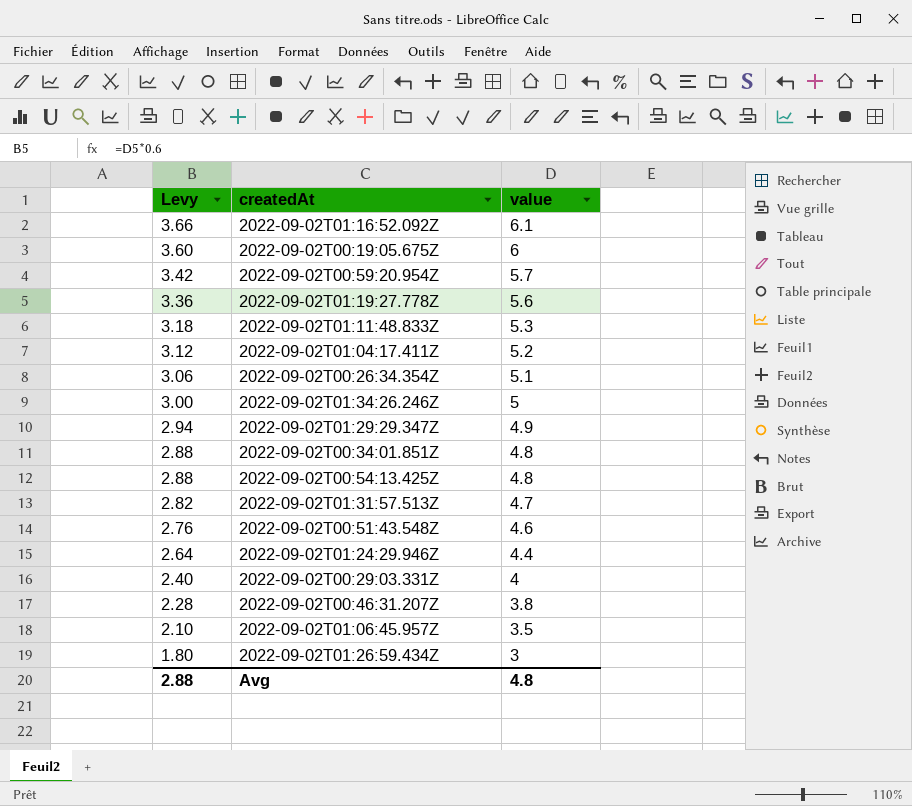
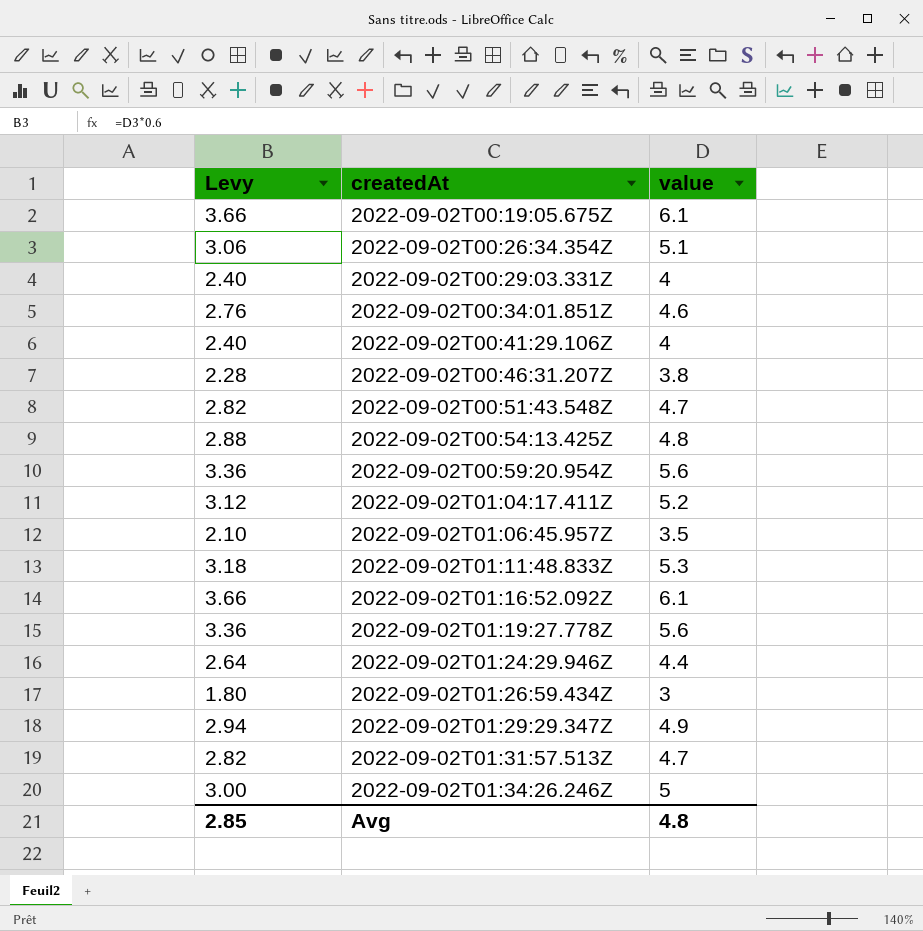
row order: Levy descending -> createdAt ascending
2022-09-02T00:19:05.675Z | Levy: 3.60 -> 3.66
2022-09-02T00:19:05.675Z | value: 6 -> 6.1
2022-09-02T00:34:01.851Z | Levy: 2.88 -> 2.76
2022-09-02T00:34:01.851Z | value: 4.8 -> 4.6
row 2022-09-02T00:41:29.106Z: none -> 2.40 | 4
2022-09-02T00:51:43.548Z | Levy: 2.76 -> 2.82
2022-09-02T00:51:43.548Z | value: 4.6 -> 4.7
2022-09-02T00:59:20.954Z | Levy: 3.42 -> 3.36
2022-09-02T00:59:20.954Z | value: 5.7 -> 5.6
Avg | Levy: 2.88 -> 2.85

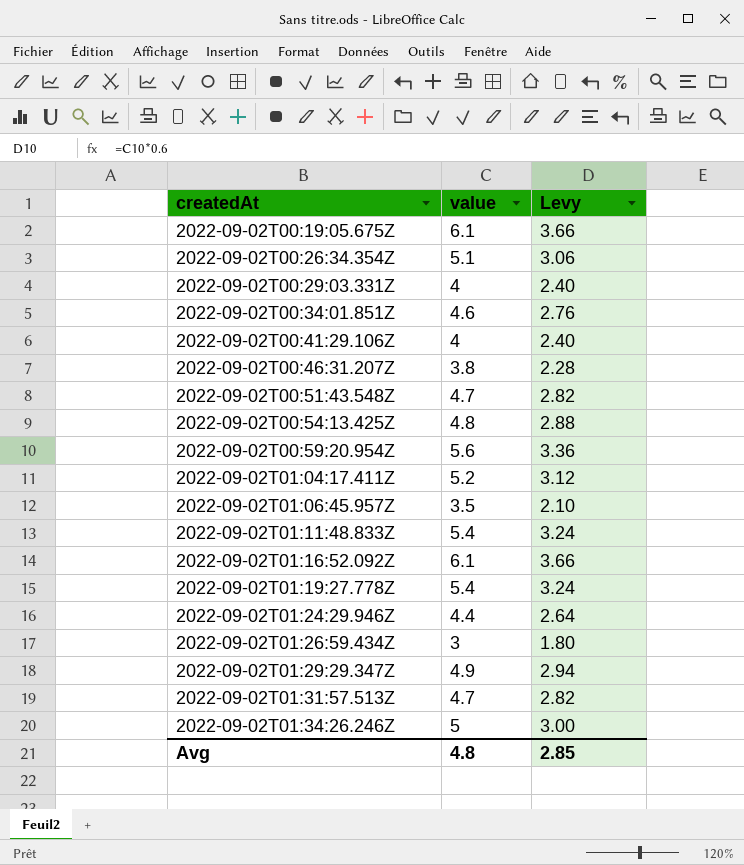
column Levy | position: 1 -> 3
2022-09-02T01:11:48.833Z | value: 5.3 -> 5.4
2022-09-02T01:11:48.833Z | Levy: 3.18 -> 3.24
2022-09-02T01:19:27.778Z | value: 5.6 -> 5.4
2022-09-02T01:19:27.778Z | Levy: 3.36 -> 3.24

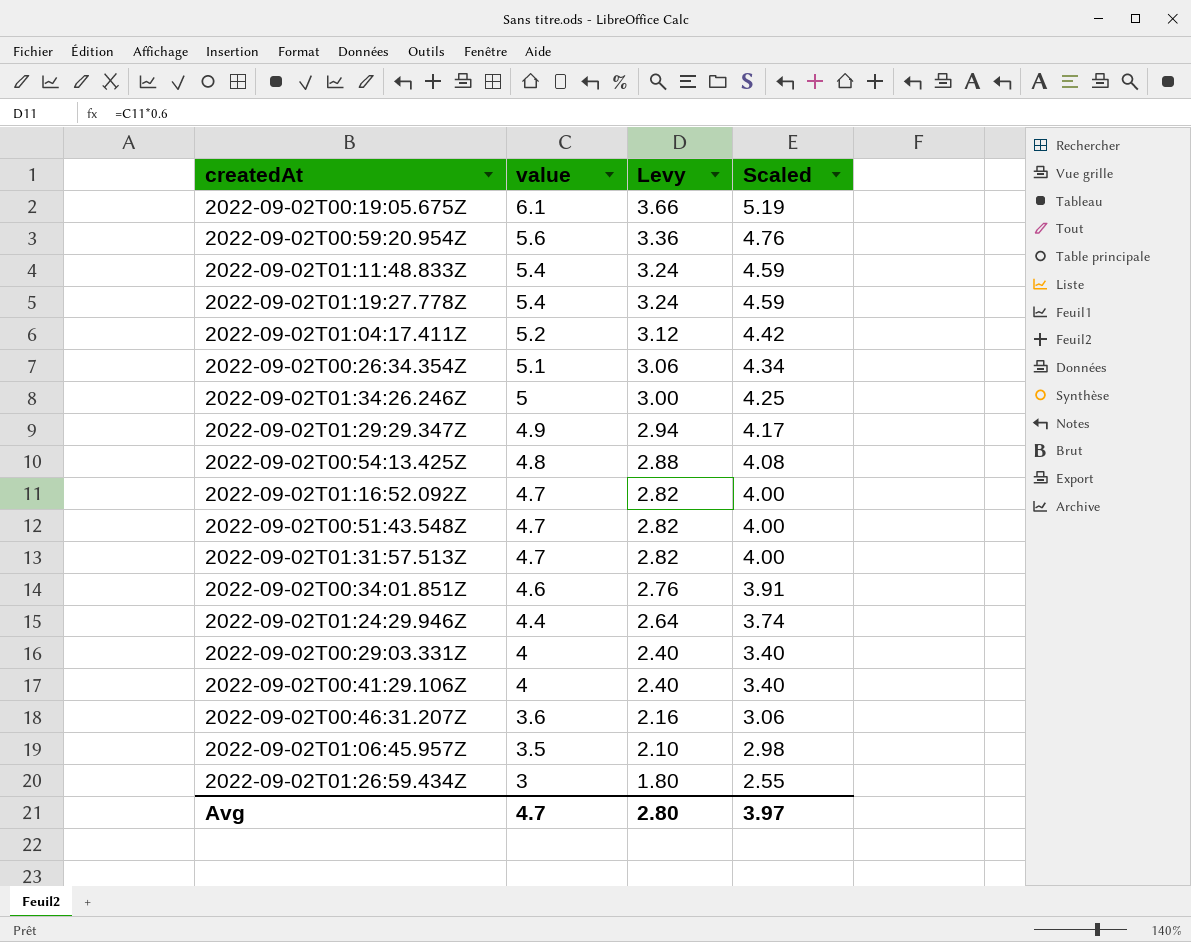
row order: createdAt ascending -> value descending
column Scaled | formula: none -> [value] * 0.85
2022-09-02T01:16:52.092Z | value: 6.1 -> 4.7
2022-09-02T01:16:52.092Z | Levy: 3.66 -> 2.82
2022-09-02T00:46:31.207Z | value: 3.8 -> 3.6
2022-09-02T00:46:31.207Z | Levy: 2.28 -> 2.16
Avg | value: 4.8 -> 4.7
Avg | Levy: 2.85 -> 2.80

